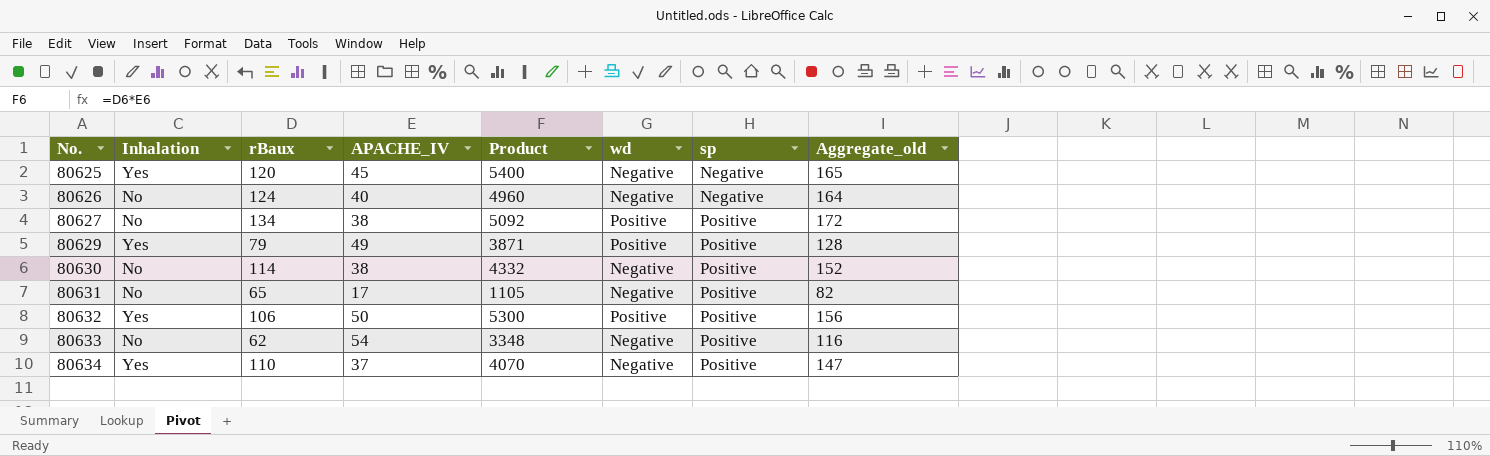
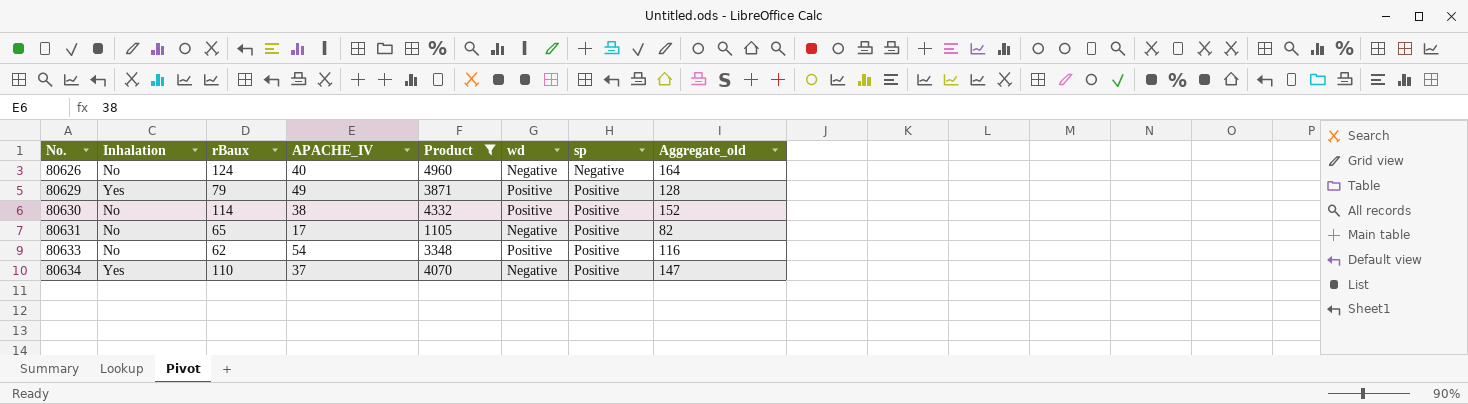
filter: none -> Product <= 4960
80630 | wd: Negative -> Positive
80633 | wd: Negative -> Positive

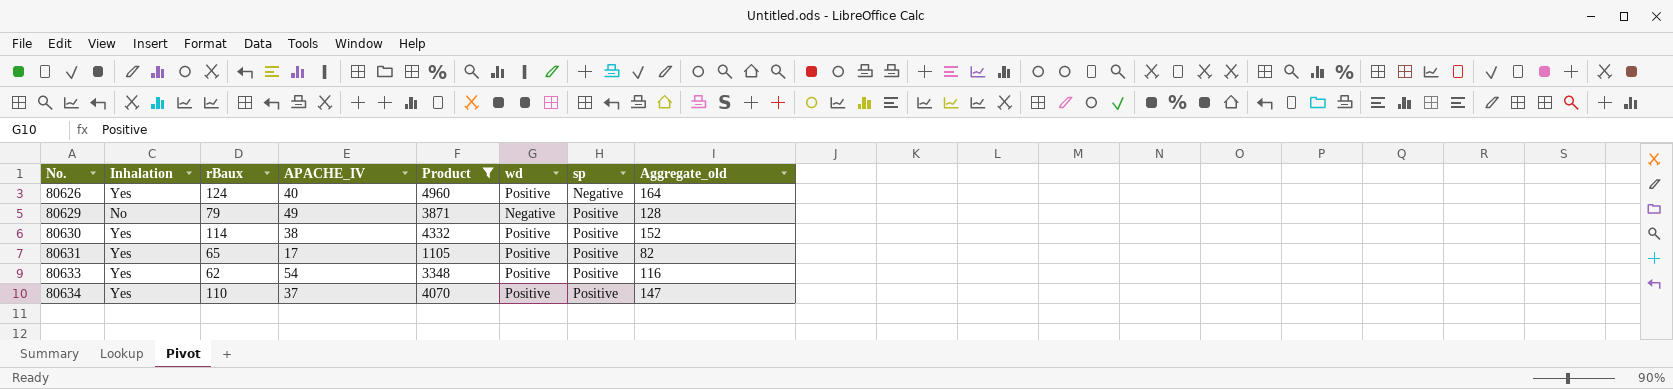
80626 | Inhalation: No -> Yes
80626 | wd: Negative -> Positive
80629 | Inhalation: Yes -> No
80629 | wd: Positive -> Negative
80630 | Inhalation: No -> Yes
80631 | Inhalation: No -> Yes
80631 | wd: Negative -> Positive
80633 | Inhalation: No -> Yes
80634 | wd: Negative -> Positive

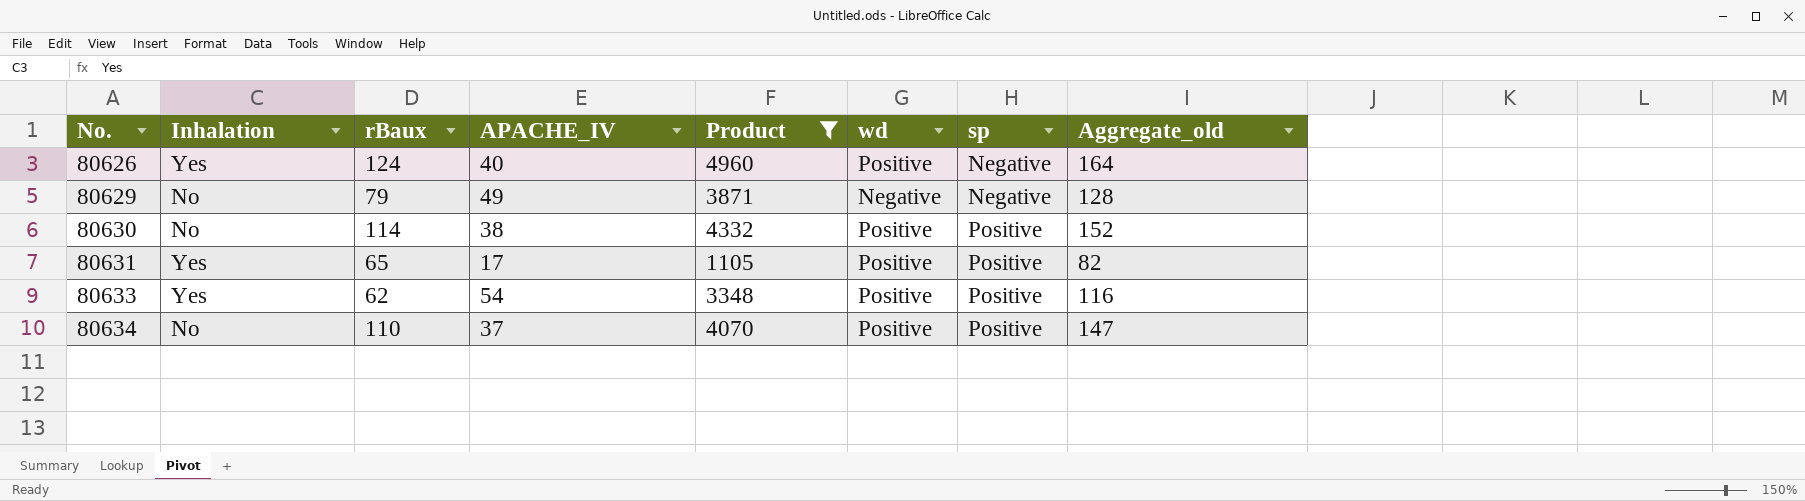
80629 | sp: Positive -> Negative
80630 | Inhalation: Yes -> No
80634 | Inhalation: Yes -> No

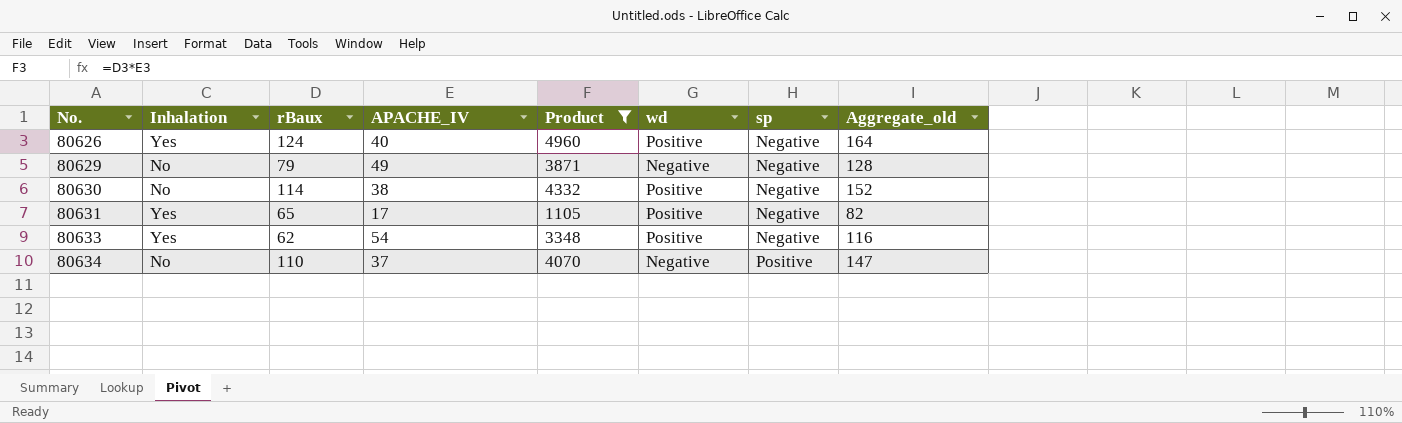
80630 | sp: Positive -> Negative
80631 | sp: Positive -> Negative
80633 | sp: Positive -> Negative
80634 | wd: Positive -> Negative

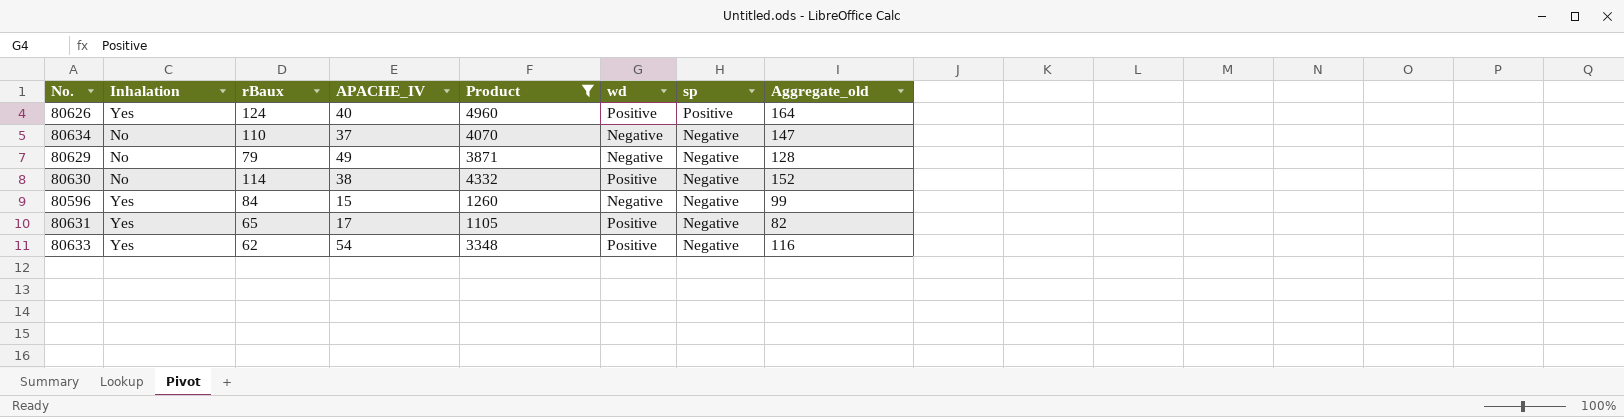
row order: No. ascending -> sp descending
80626 | sp: Negative -> Positive
80634 | sp: Positive -> Negative
row 80596: none -> Yes | 84 | 15 | 1260 | Negative | Negative | 99

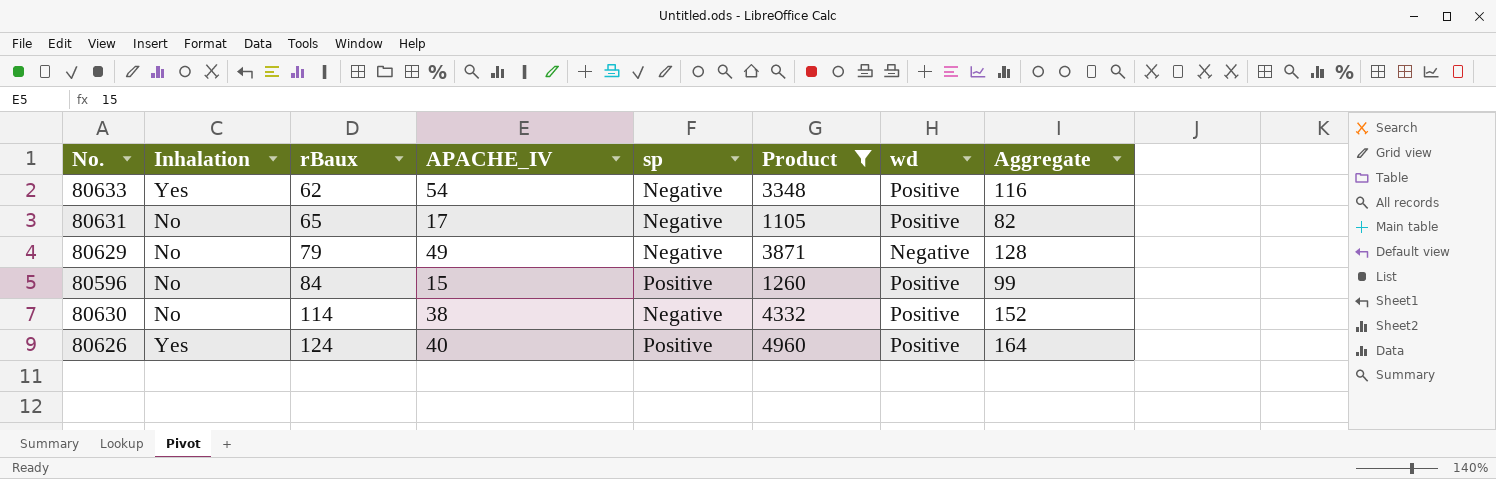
row order: sp descending -> rBaux ascending
column sp | position: 7 -> 5
column name: Aggregate_old -> Aggregate
row 80634: No | 110 | 37 | 4070 | Negative | Negative | 147 -> none
80631 | Inhalation: Yes -> No
80596 | Inhalation: Yes -> No
80596 | sp: Negative -> Positive
80596 | wd: Negative -> Positive

